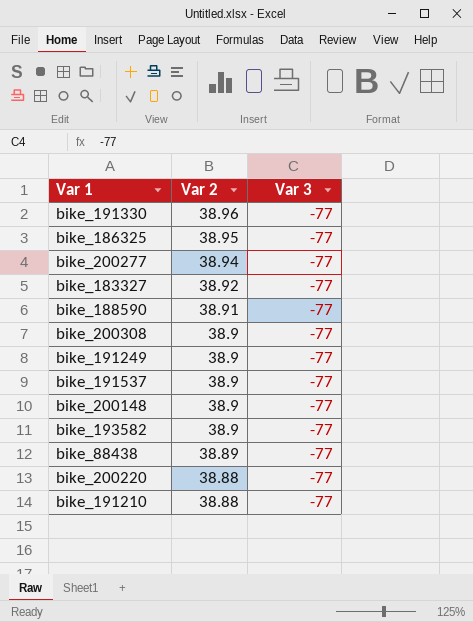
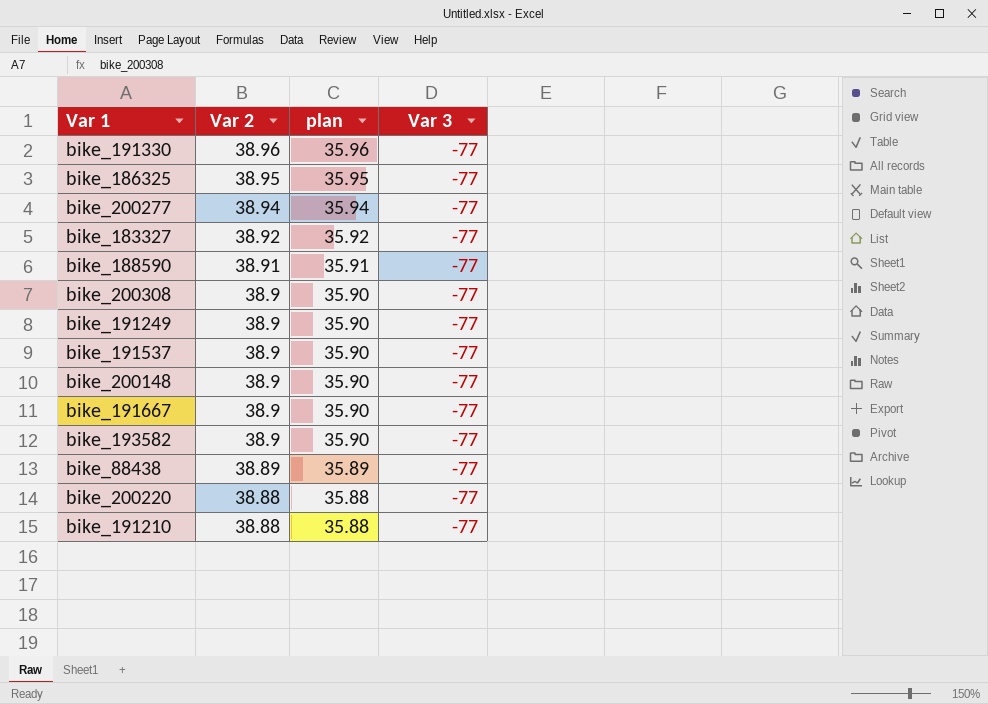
column plan | formula: none -> [Var 2] - 3
row bike_191667: none -> 38.9 | 35.90 | -77

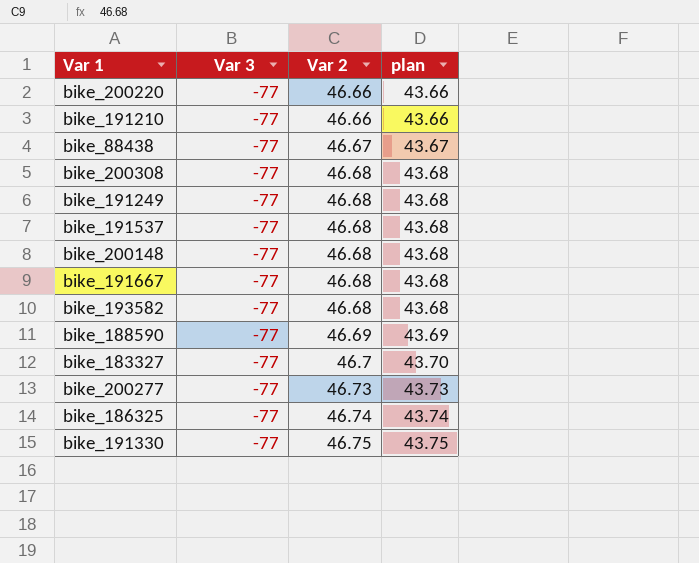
row order: Var 2 descending -> Var 2 ascending
column Var 3 | position: 4 -> 2
bike_200220 | Var 2: 38.88 -> 46.66
bike_200220 | plan: 35.88 -> 43.66
bike_191210 | Var 2: 38.88 -> 46.66
bike_191210 | plan: 35.88 -> 43.66
bike_88438 | Var 2: 38.89 -> 46.67
bike_88438 | plan: 35.89 -> 43.67
bike_200308 | Var 2: 38.9 -> 46.68
bike_200308 | plan: 35.90 -> 43.68
bike_191249 | Var 2: 38.9 -> 46.68
bike_191249 | plan: 35.90 -> 43.68
bike_191537 | Var 2: 38.9 -> 46.68
bike_191537 | plan: 35.90 -> 43.68
bike_200148 | Var 2: 38.9 -> 46.68
bike_200148 | plan: 35.90 -> 43.68
bike_191667 | Var 2: 38.9 -> 46.68
bike_191667 | plan: 35.90 -> 43.68
bike_193582 | Var 2: 38.9 -> 46.68
bike_193582 | plan: 35.90 -> 43.68
bike_188590 | Var 2: 38.91 -> 46.69
bike_188590 | plan: 35.91 -> 43.69
bike_183327 | Var 2: 38.92 -> 46.7
bike_183327 | plan: 35.92 -> 43.70
bike_200277 | Var 2: 38.94 -> 46.73
bike_200277 | plan: 35.94 -> 43.73
bike_186325 | Var 2: 38.95 -> 46.74
bike_186325 | plan: 35.95 -> 43.74
bike_191330 | Var 2: 38.96 -> 46.75
bike_191330 | plan: 35.96 -> 43.75

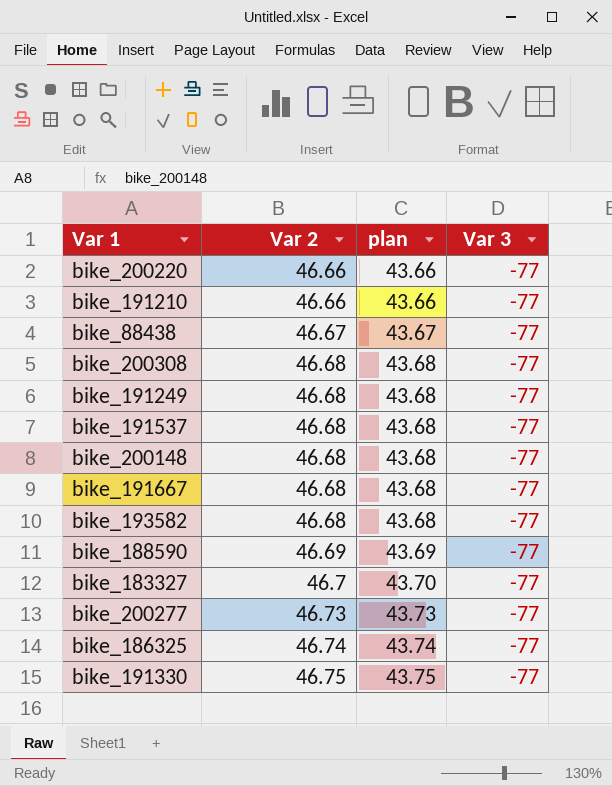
column Var 3 | position: 2 -> 4

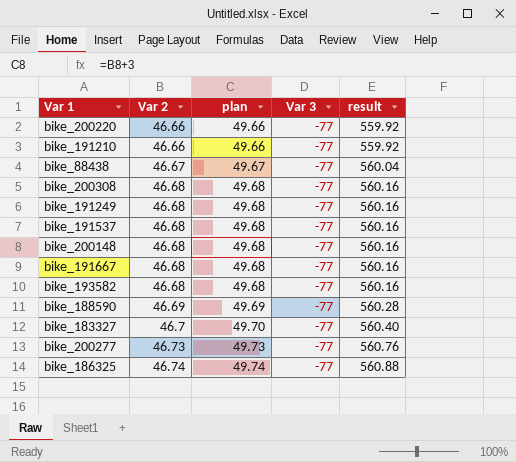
column plan | formula: [Var 2] - 3 -> [Var 2] + 3
column result | formula: none -> [Var 2] * 12
row bike_191330: 46.75 | 43.75 | -77 -> none

